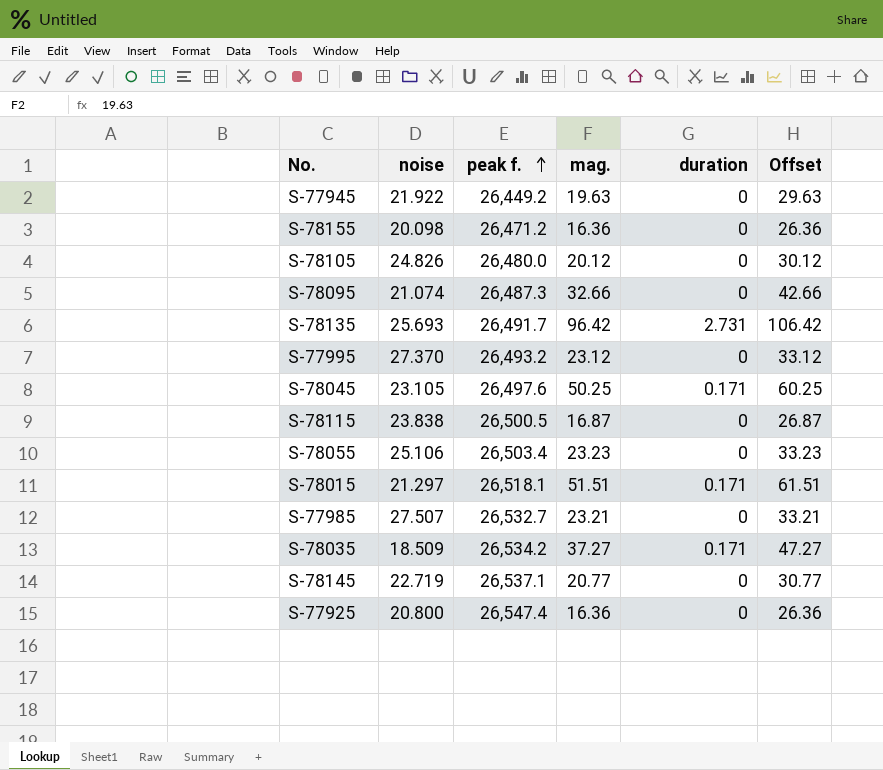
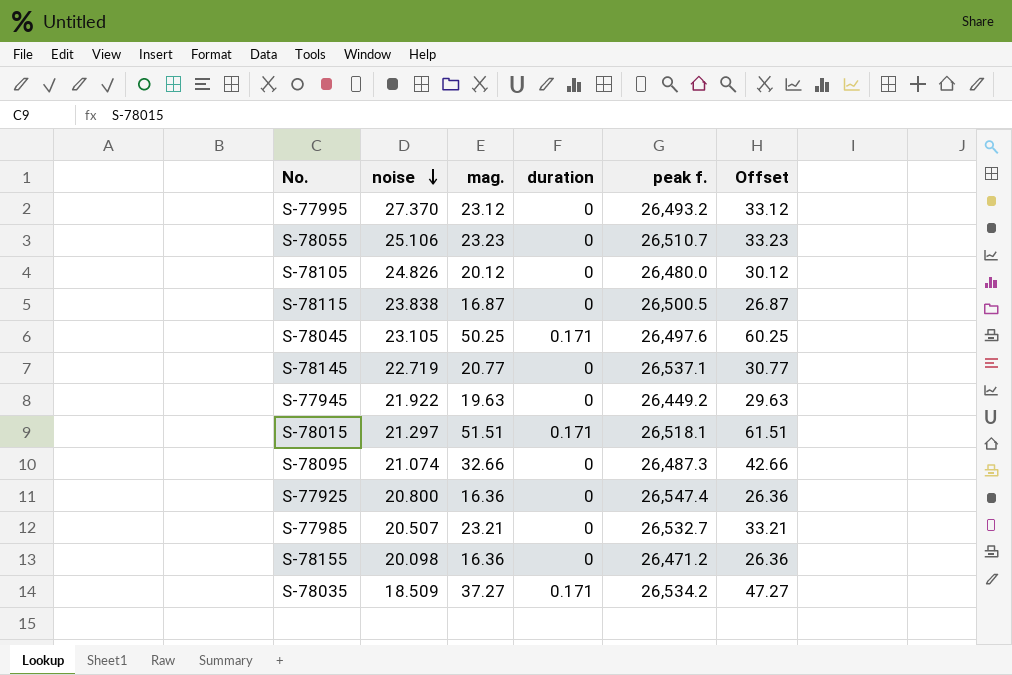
row order: peak f. ascending -> noise descending
column peak f. | position: 3 -> 5
row S-78135: 25.693 | 26,491.7 | 96.42 | 2.731 | 106.42 -> none
S-78055 | peak f.: 26,503.4 -> 26,510.7
S-77985 | noise: 27.507 -> 20.507

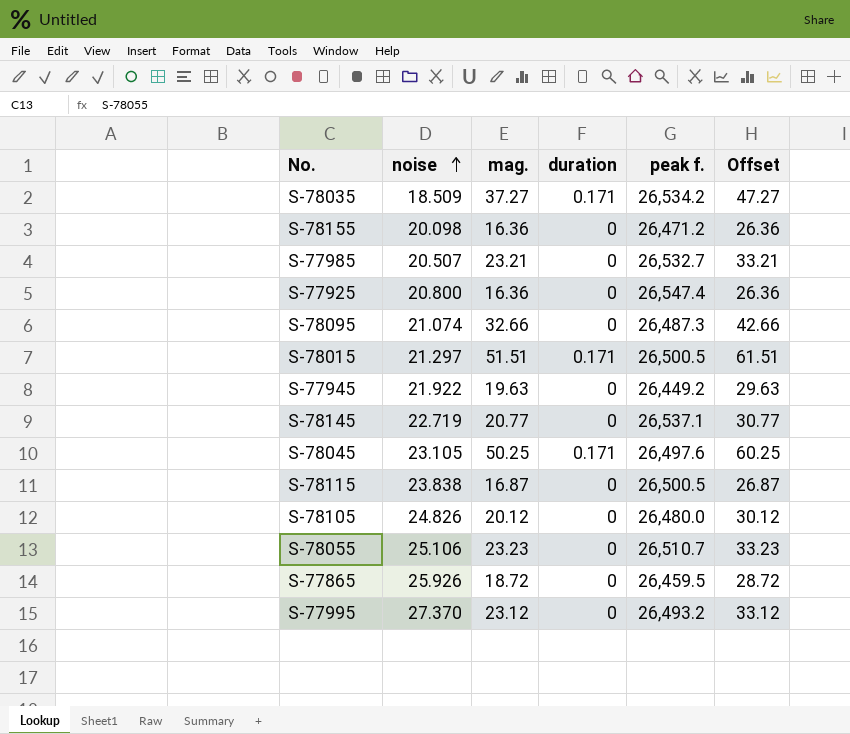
row order: noise descending -> noise ascending
S-78015 | peak f.: 26,518.1 -> 26,500.5
row S-77865: none -> 25.926 | 18.72 | 0 | 26,459.5 | 28.72

